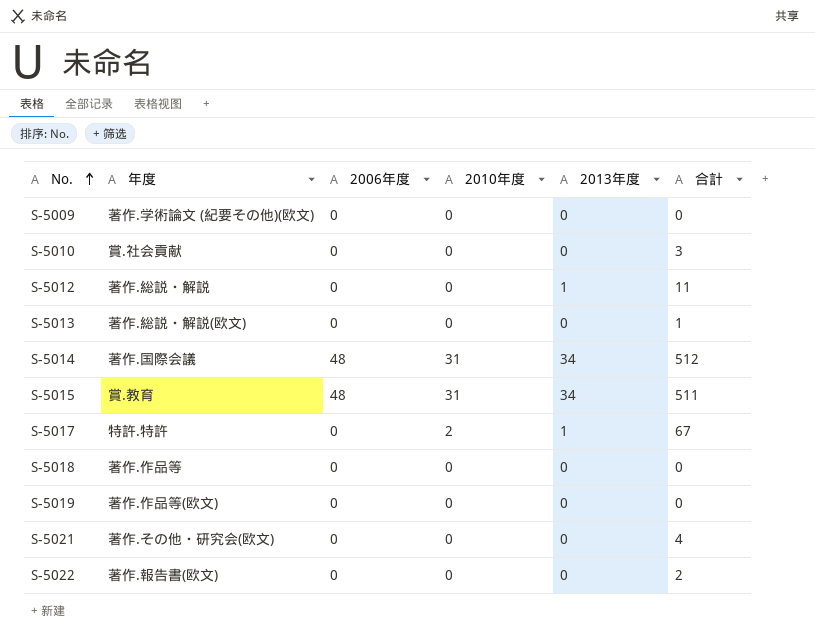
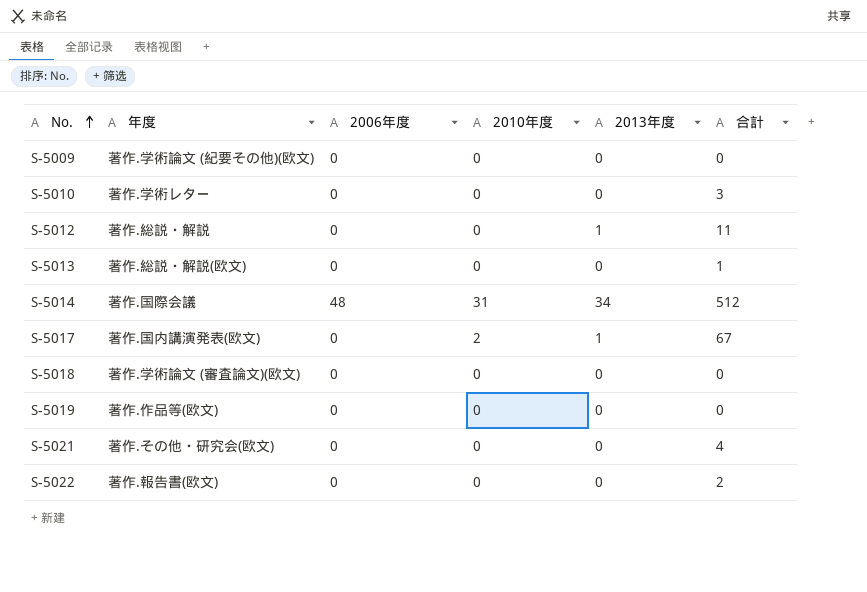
row S-5015: 賞.教育 | 48 | 31 | 34 | 511 -> none
S-5010 | 年度: 賞.社会貢献 -> 著作.学術レター
S-5017 | 年度: 特許.特許 -> 著作.国内講演発表(欧文)
S-5018 | 年度: 著作.作品等 -> 著作.学術論文 (審査論文)(欧文)

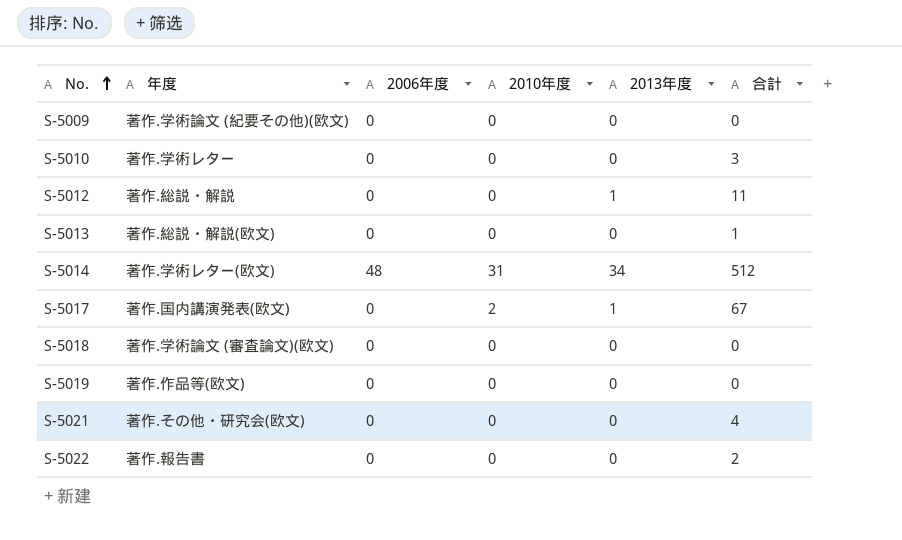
S-5014 | 年度: 著作.国際会議 -> 著作.学術レター(欧文)
S-5022 | 年度: 著作.報告書(欧文) -> 著作.報告書

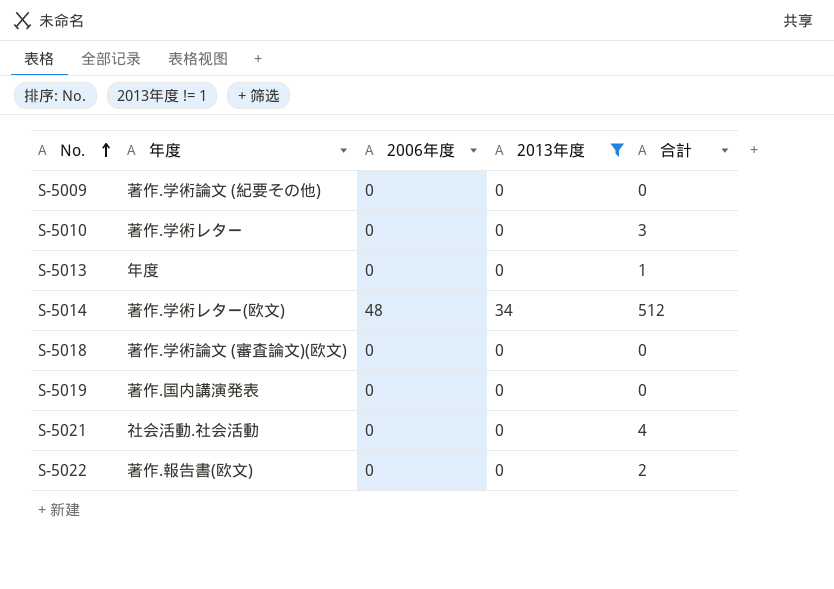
filter: none -> 2013年度 != 1
column 2010年度 | position: 4 -> none
S-5009 | 年度: 著作.学術論文 (紀要その他)(欧文) -> 著作.学術論文 (紀要その他)
S-5013 | 年度: 著作.総説・解説(欧文) -> 年度
S-5019 | 年度: 著作.作品等(欧文) -> 著作.国内講演発表
S-5021 | 年度: 著作.その他・研究会(欧文) -> 社会活動.社会活動
S-5022 | 年度: 著作.報告書 -> 著作.報告書(欧文)

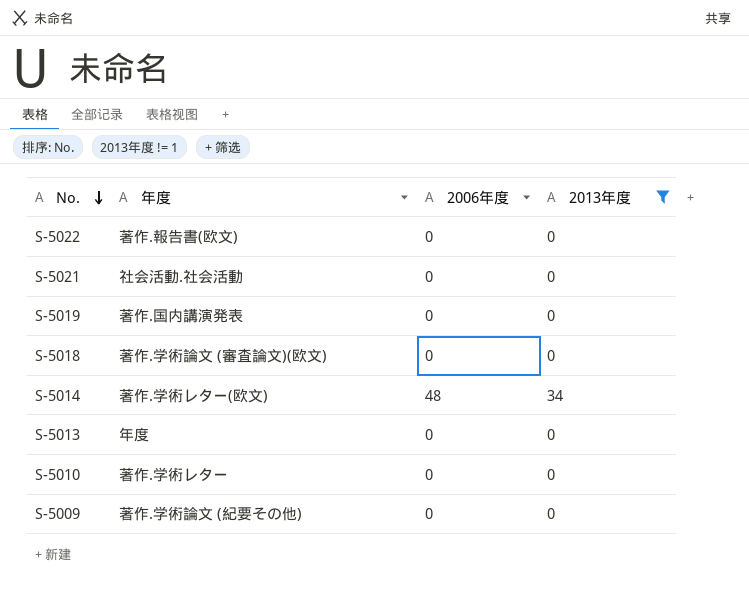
row order: No. ascending -> No. descending
column 合計 | position: 5 -> none

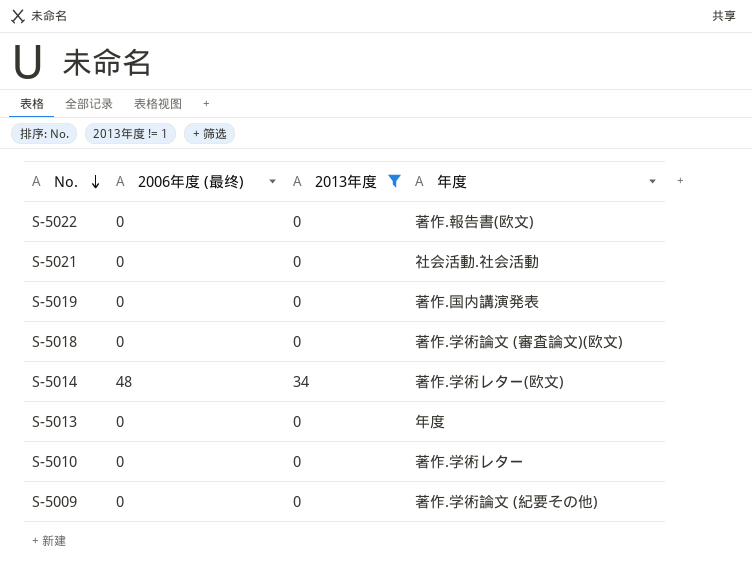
column name: 2006年度 -> 2006年度 (最终)
column 年度 | position: 2 -> 4

